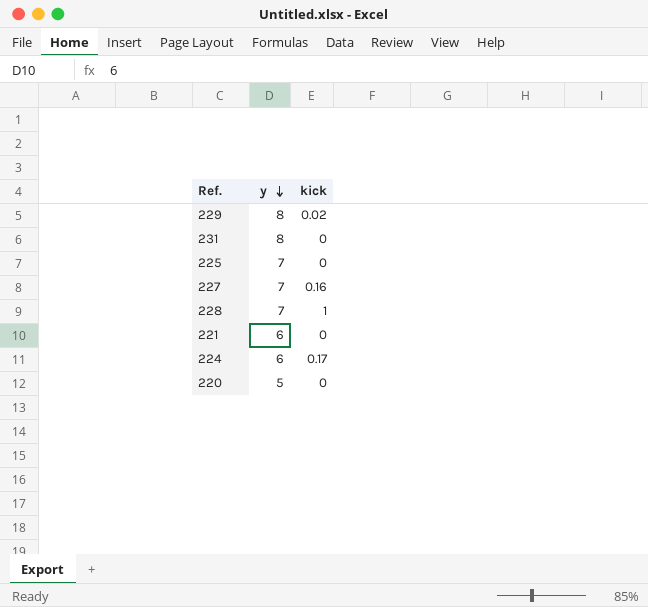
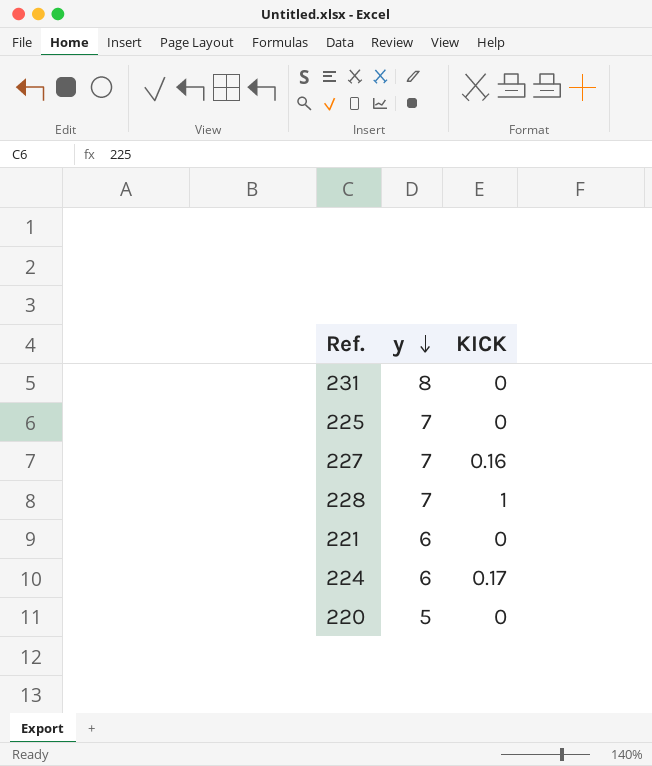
column name: kick -> KICK
row 229: 8 | 0.02 -> none

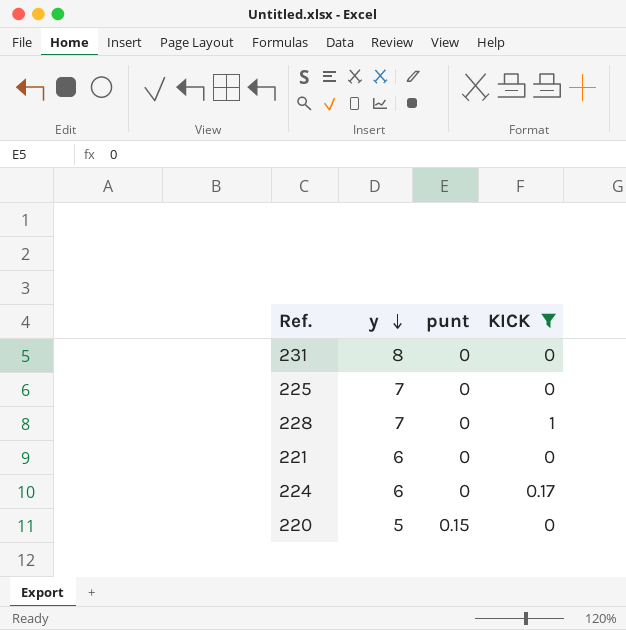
filter: none -> KICK != 0.16
column punt | position: none -> 3

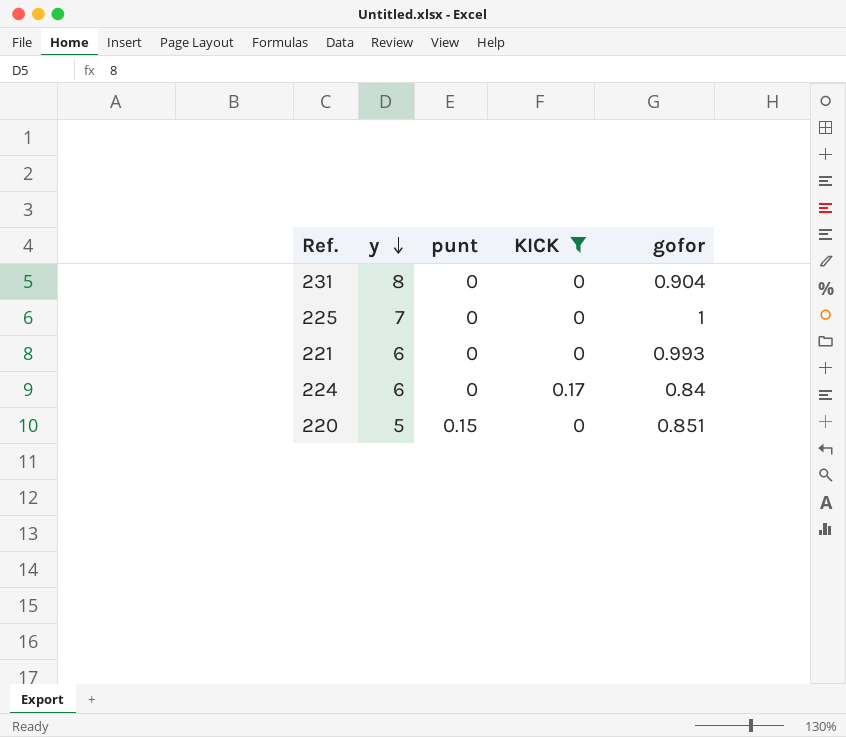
column gofor | position: none -> 5
row 228: 7 | 0 | 1 -> none

